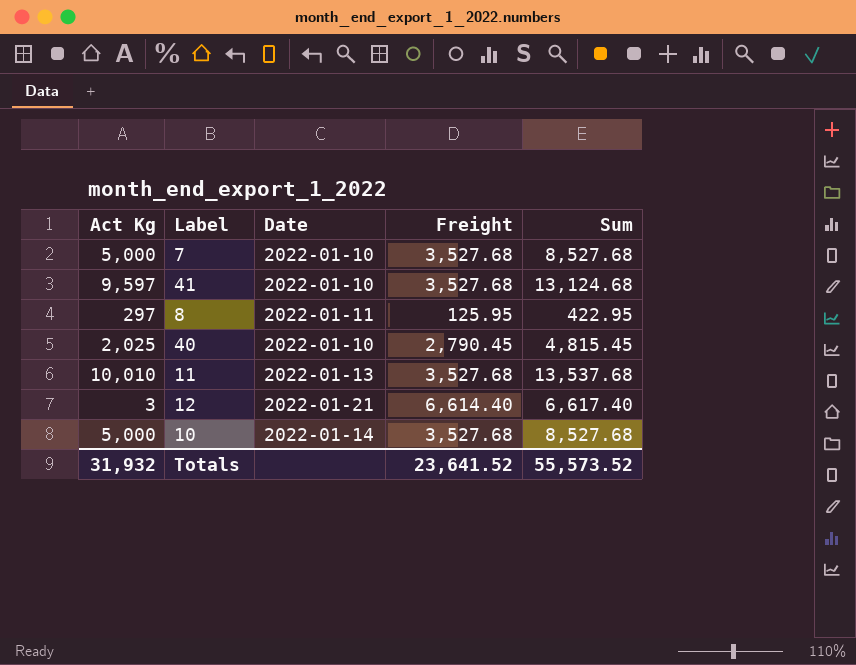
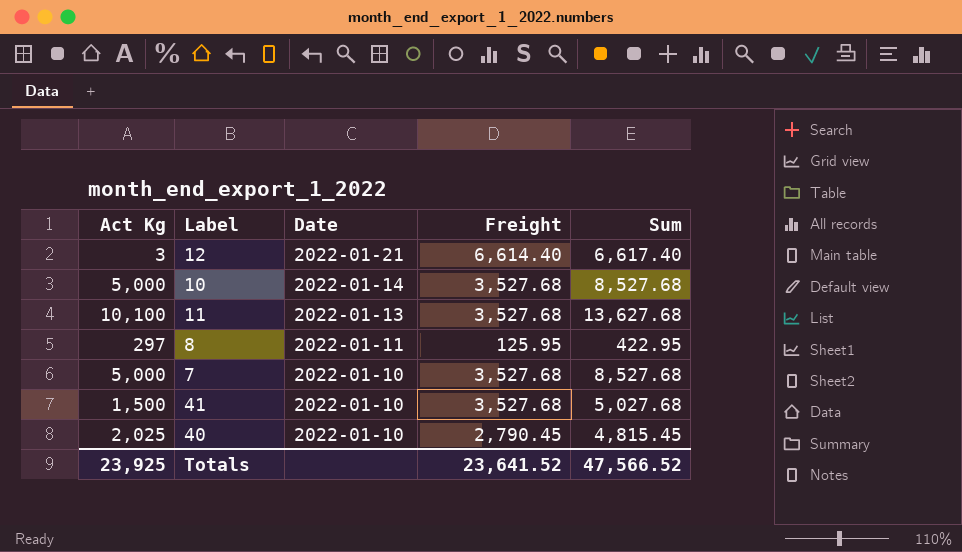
row order: none -> Date descending
11 | Act Kg: 10,010 -> 10,100
11 | Sum: 13,537.68 -> 13,627.68
41 | Act Kg: 9,597 -> 1,500
41 | Sum: 13,124.68 -> 5,027.68
Totals | Act Kg: 31,932 -> 23,925
Totals | Sum: 55,573.52 -> 47,566.52

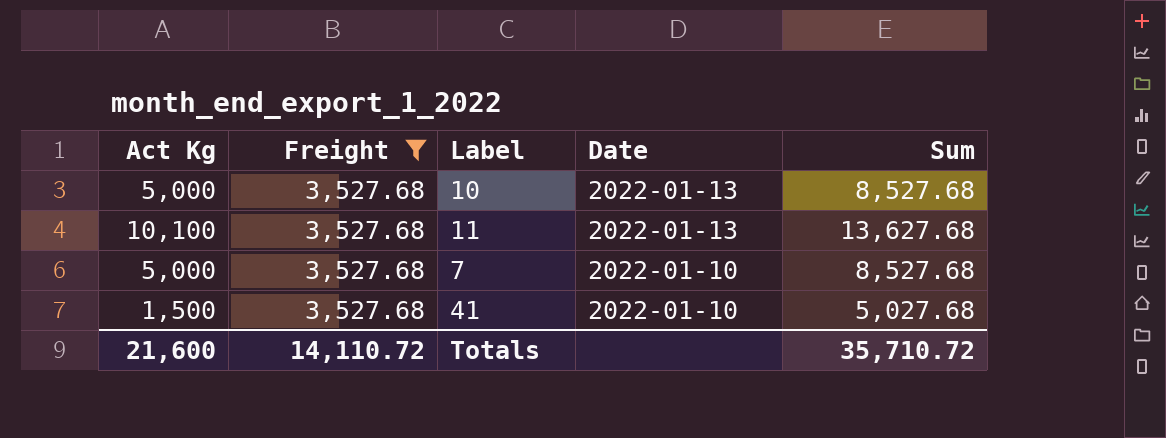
filter: none -> Freight = 3,527.68
column Freight | position: 4 -> 2
10 | Date: 2022-01-14 -> 2022-01-13
Totals | Act Kg: 23,925 -> 21,600
Totals | Freight: 23,641.52 -> 14,110.72
Totals | Sum: 47,566.52 -> 35,710.72

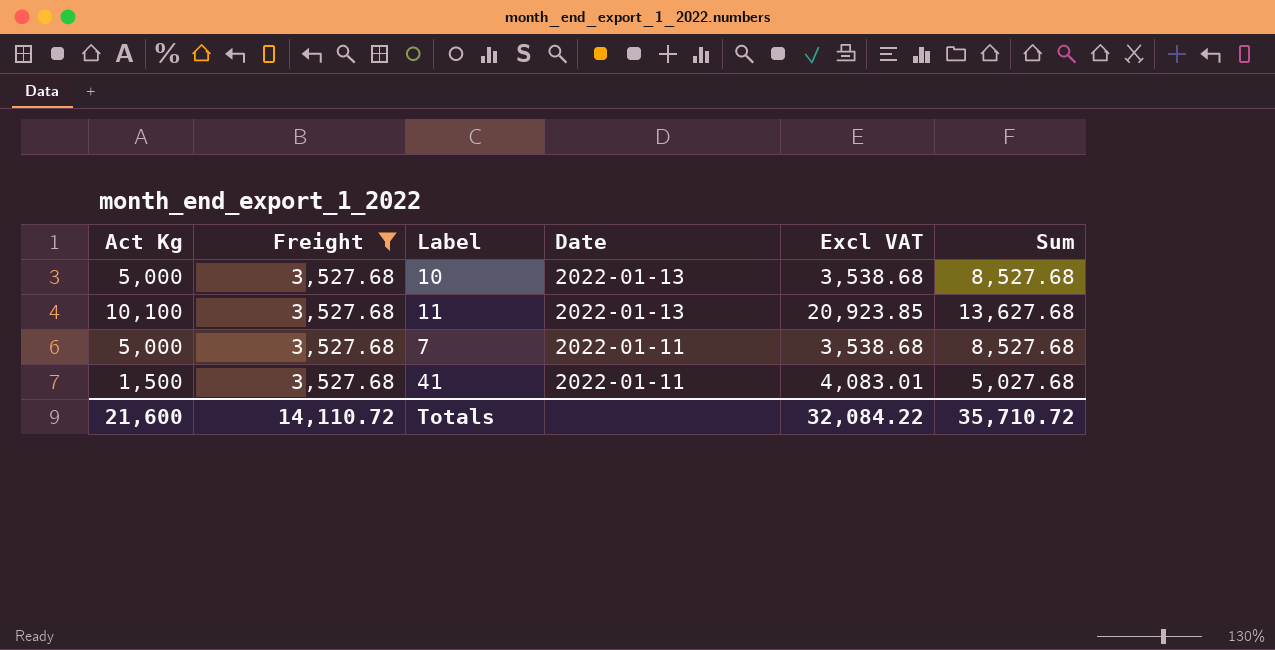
column Excl VAT | position: none -> 5
7 | Date: 2022-01-10 -> 2022-01-11
41 | Date: 2022-01-10 -> 2022-01-11

